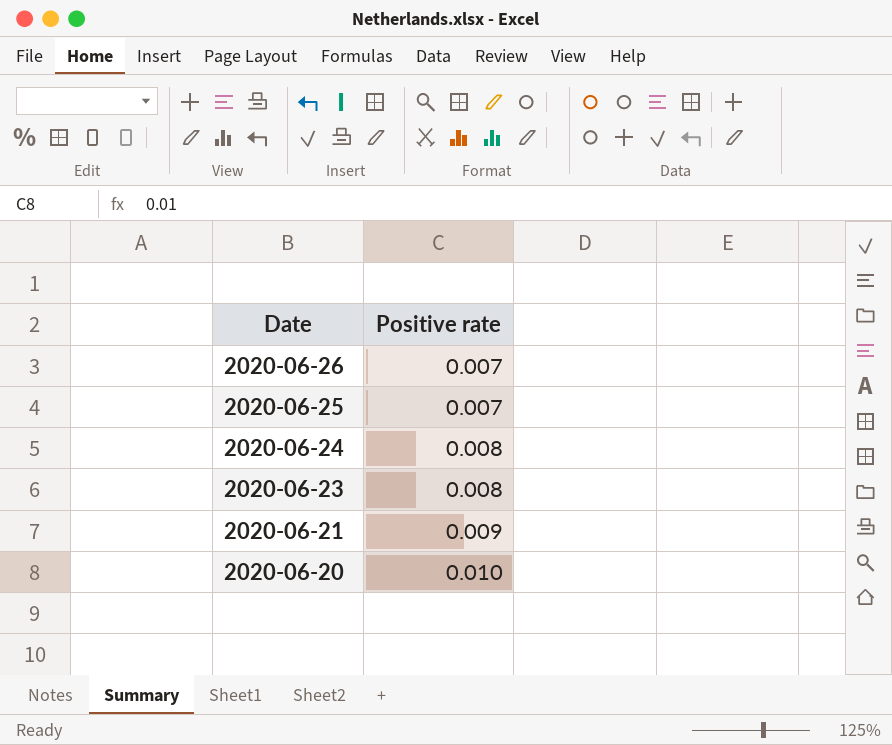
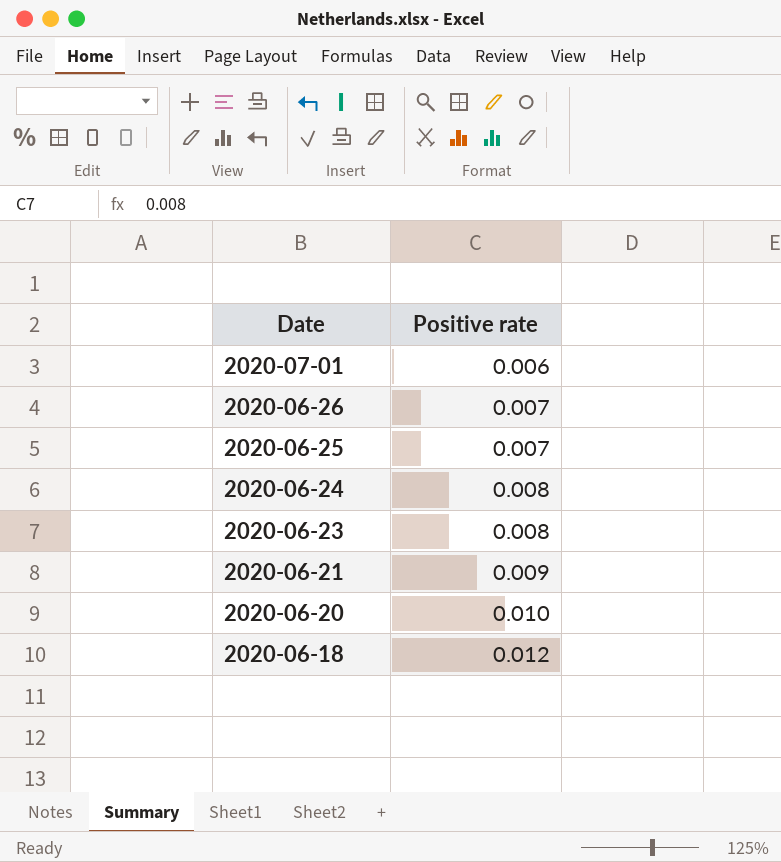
row 2020-07-01: none -> 0.006
row 2020-06-18: none -> 0.012

